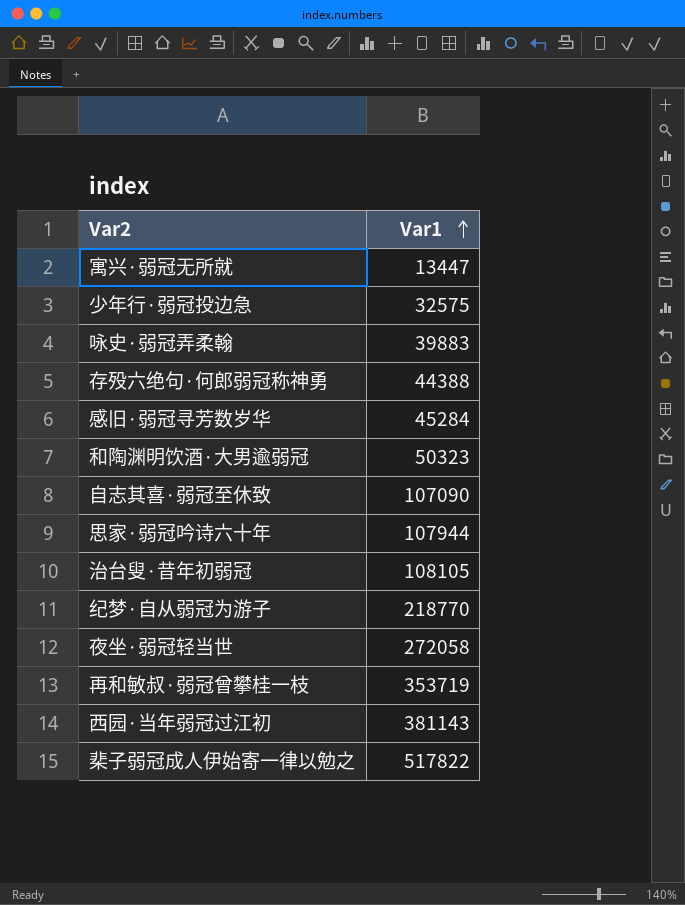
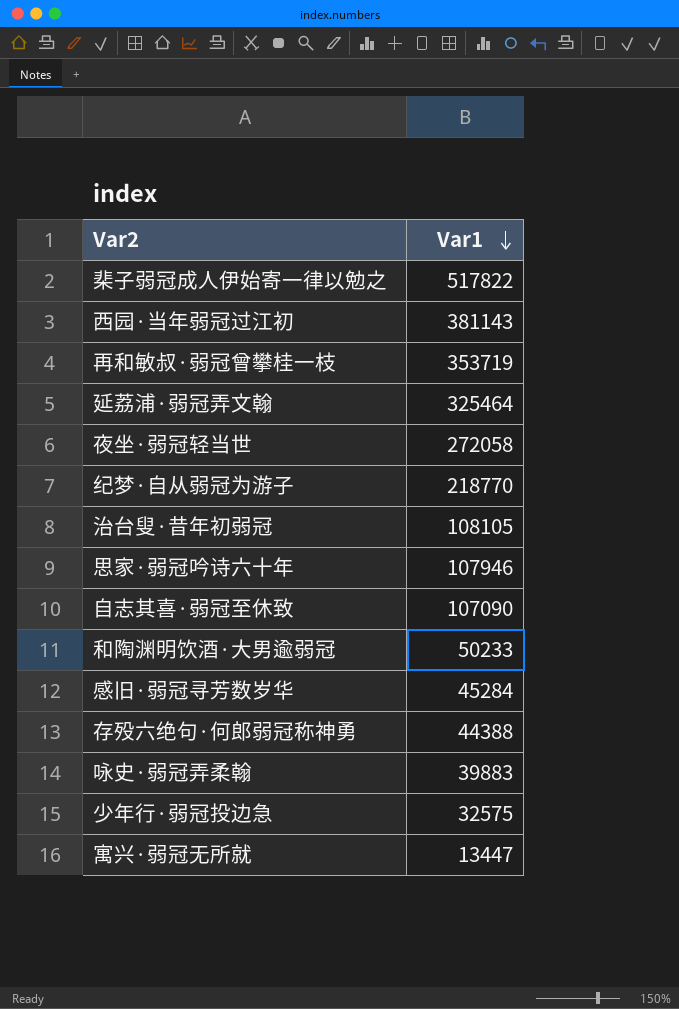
row order: Var1 ascending -> Var1 descending
row 延荔浦·弱冠弄文翰: none -> 325464
思家·弱冠吟诗六十年 | Var1: 107944 -> 107946
和陶渊明饮酒·大男逾弱冠 | Var1: 50323 -> 50233

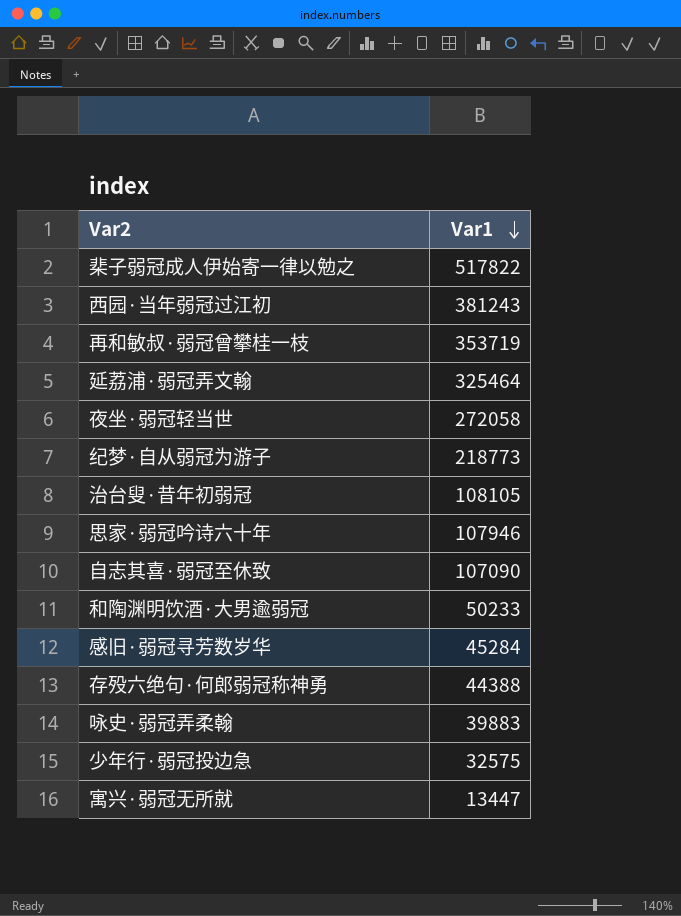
西园·当年弱冠过江初 | Var1: 381143 -> 381243
纪梦·自从弱冠为游子 | Var1: 218770 -> 218773

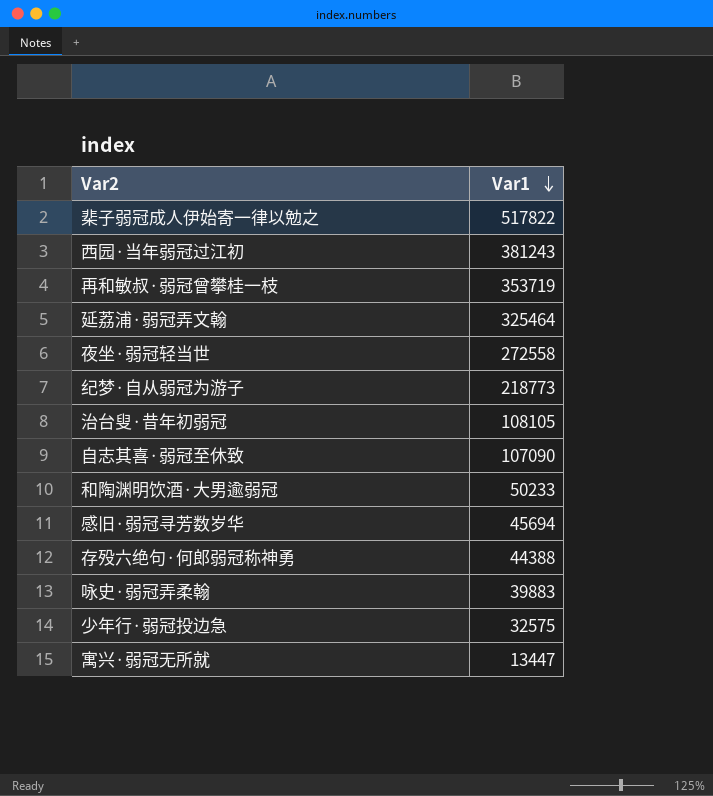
row 思家·弱冠吟诗六十年: 107946 -> none
夜坐·弱冠轻当世 | Var1: 272058 -> 272558
感旧·弱冠寻芳数岁华 | Var1: 45284 -> 45694

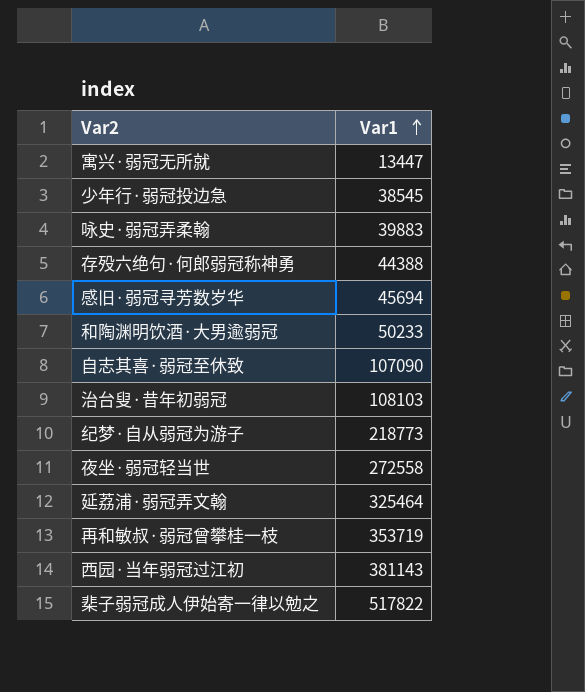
row order: Var1 descending -> Var1 ascending
少年行·弱冠投边急 | Var1: 32575 -> 38545
治台叟·昔年初弱冠 | Var1: 108105 -> 108103
西园·当年弱冠过江初 | Var1: 381243 -> 381143

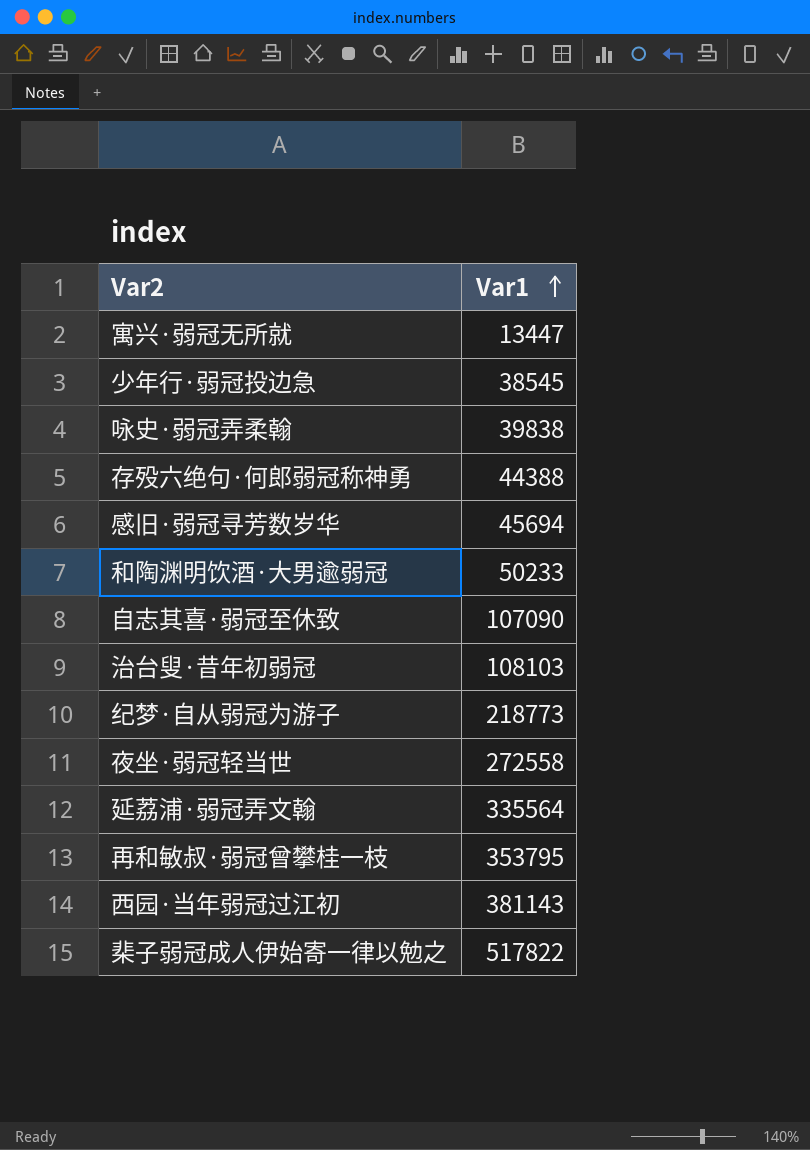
咏史·弱冠弄柔翰 | Var1: 39883 -> 39838
延荔浦·弱冠弄文翰 | Var1: 325464 -> 335564
再和敏叔·弱冠曾攀桂一枝 | Var1: 353719 -> 353795

